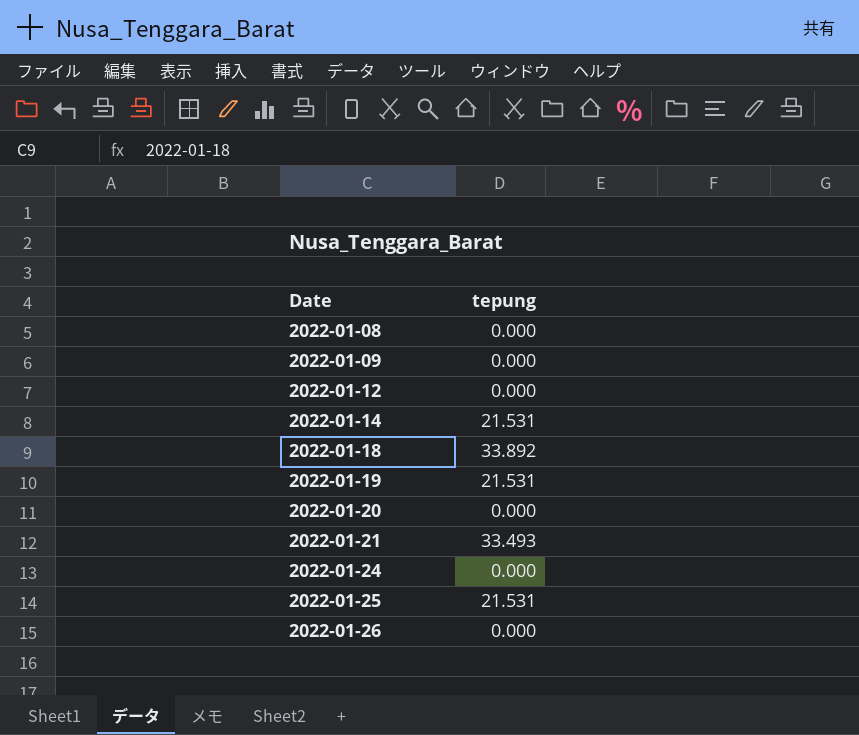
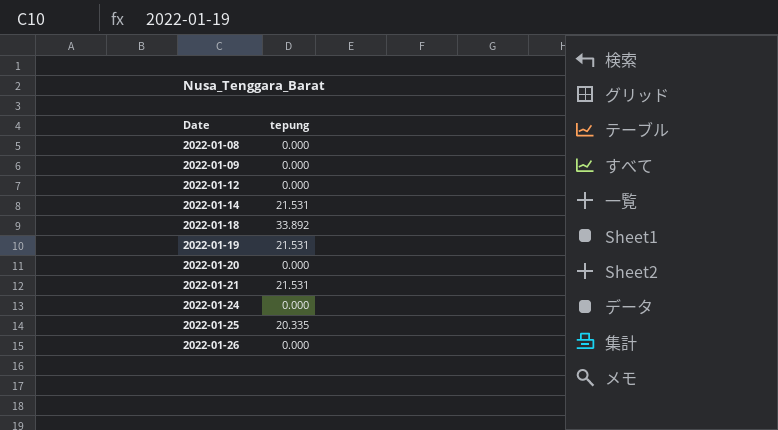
2022-01-21 | tepung: 33.493 -> 21.531
2022-01-25 | tepung: 21.531 -> 20.335

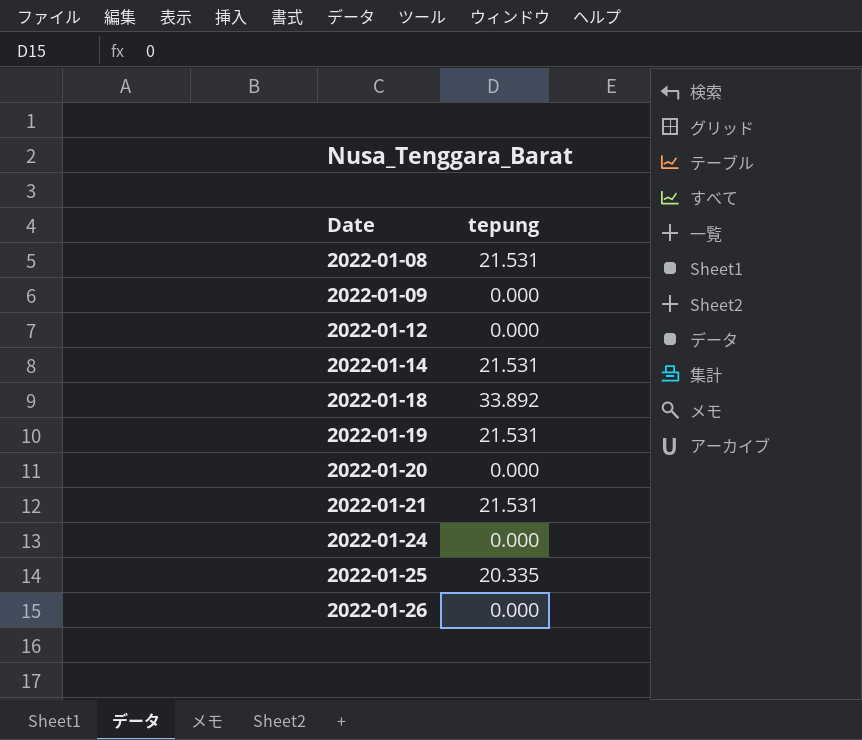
2022-01-08 | tepung: 0.000 -> 21.531

